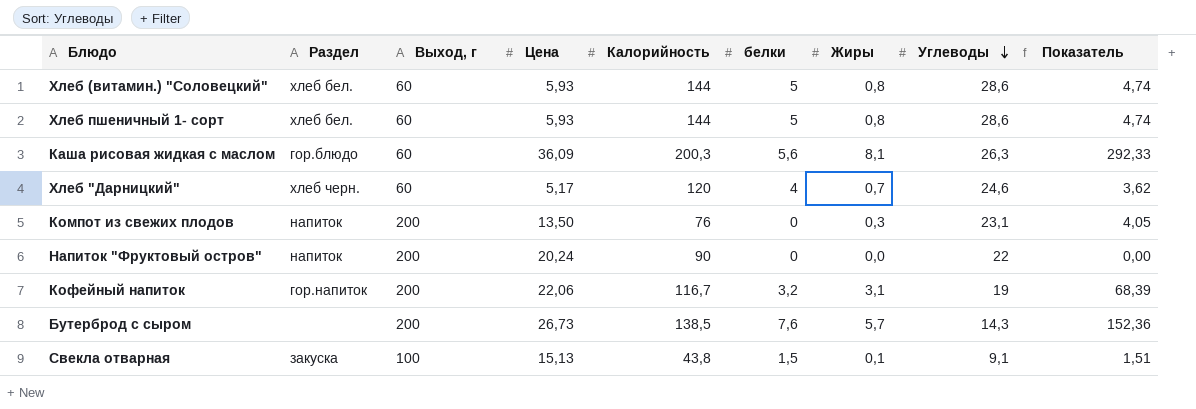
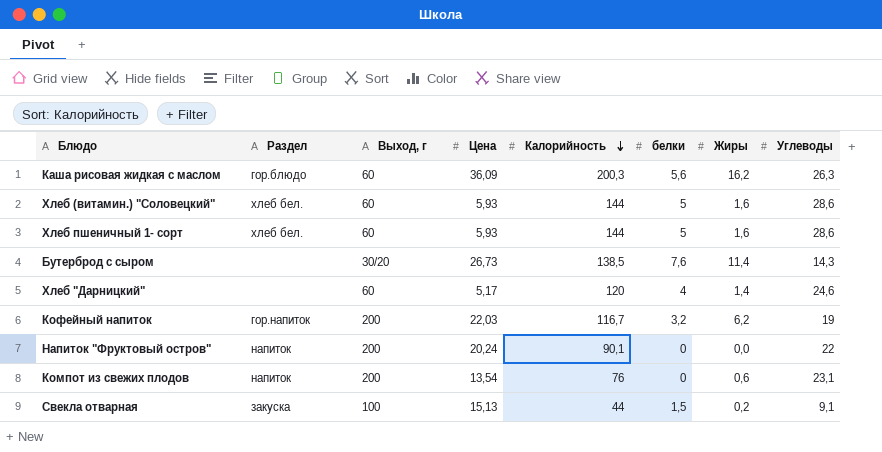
row order: Углеводы descending -> Калорийность descending
column Показатель | formula: [Цена] * [Жиры] -> none
Каша рисовая жидкая с маслом | Жиры: 8,1 -> 16,2
Хлеб (витамин.) "Соловецкий" | Жиры: 0,8 -> 1,6
Хлеб пшеничный 1- сорт | Жиры: 0,8 -> 1,6
Бутерброд с сыром | Выход, г: 200 -> 30/20
Бутерброд с сыром | Жиры: 5,7 -> 11,4
Хлеб "Дарницкий" | Раздел: хлеб черн. -> none
Хлеб "Дарницкий" | Жиры: 0,7 -> 1,4
Кофейный напиток | Цена: 22,06 -> 22,03
Кофейный напиток | Жиры: 3,1 -> 6,2
Напиток "Фруктовый остров" | Калорийность: 90 -> 90,1
Компот из свежих плодов | Цена: 13,50 -> 13,54
Компот из свежих плодов | Жиры: 0,3 -> 0,6
Свекла отварная | Калорийность: 43,8 -> 44
Свекла отварная | Жиры: 0,1 -> 0,2

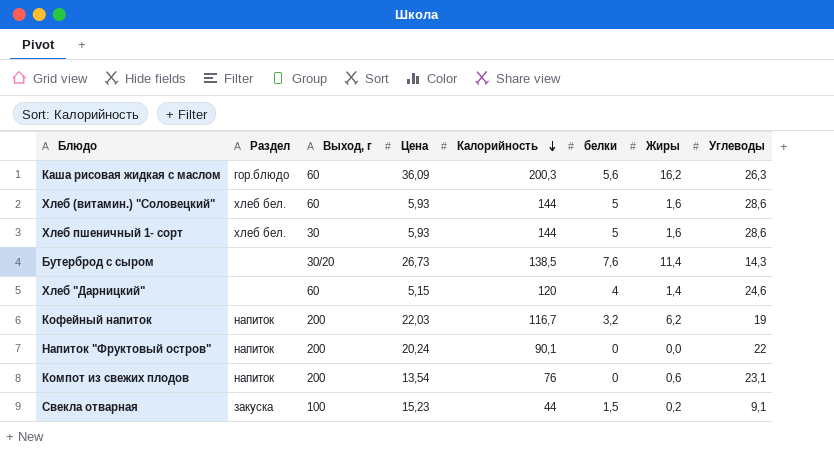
Хлеб пшеничный 1- сорт | Выход, г: 60 -> 30
Хлеб "Дарницкий" | Цена: 5,17 -> 5,15
Кофейный напиток | Раздел: гор.напиток -> напиток
Свекла отварная | Цена: 15,13 -> 15,23

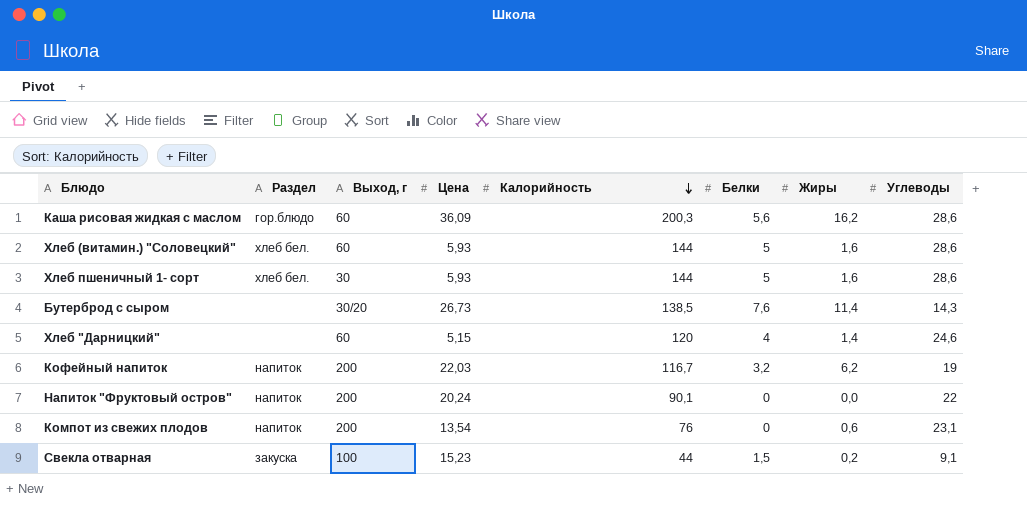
column name: белки -> Белки
Каша рисовая жидкая с маслом | Углеводы: 26,3 -> 28,6

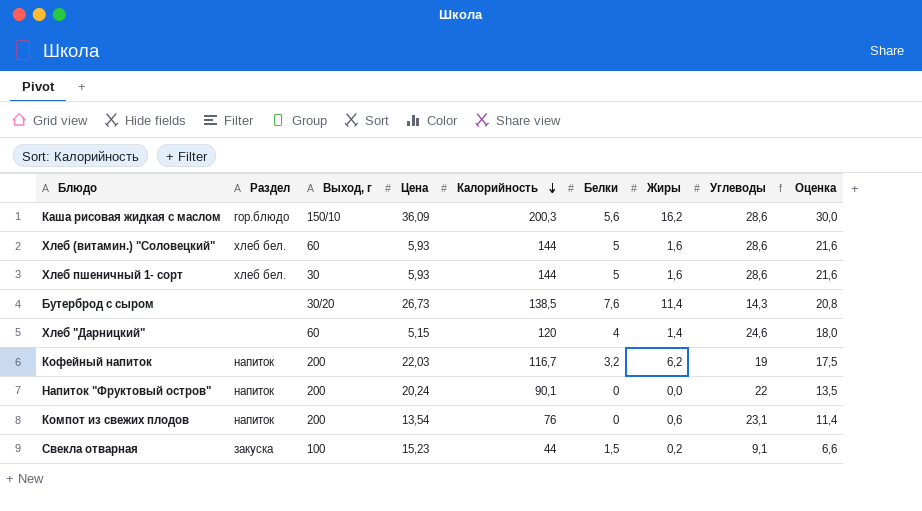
column Оценка | formula: none -> [Калорийность] * 0,15
Каша рисовая жидкая с маслом | Выход, г: 60 -> 150/10

